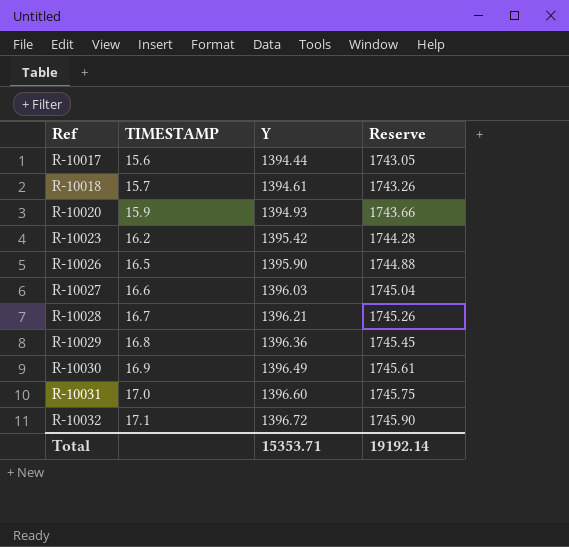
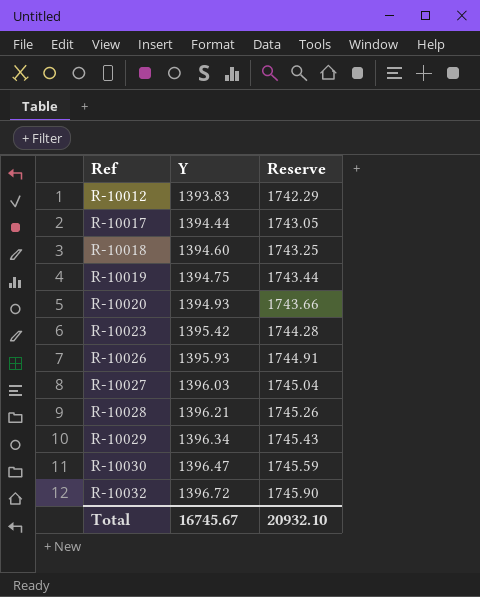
column TIMESTAMP | position: 2 -> none
row R-10031: 17.0 | 1396.60 | 1745.75 -> none
row R-10012: none -> 1393.83 | 1742.29
R-10018 | Y: 1394.61 -> 1394.60
R-10018 | Reserve: 1743.26 -> 1743.25
row R-10019: none -> 1394.75 | 1743.44
R-10026 | Y: 1395.90 -> 1395.93
R-10026 | Reserve: 1744.88 -> 1744.91
R-10029 | Y: 1396.36 -> 1396.34
R-10029 | Reserve: 1745.45 -> 1745.43
R-10030 | Y: 1396.49 -> 1396.47
R-10030 | Reserve: 1745.61 -> 1745.59
Total | Y: 15353.71 -> 16745.67
Total | Reserve: 19192.14 -> 20932.10

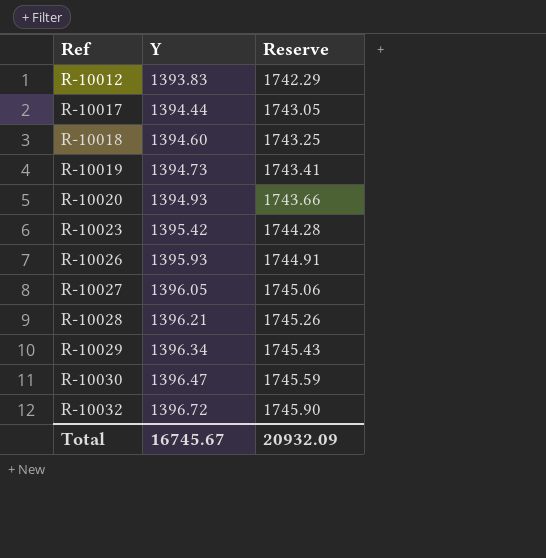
R-10019 | Y: 1394.75 -> 1394.73
R-10019 | Reserve: 1743.44 -> 1743.41
R-10027 | Y: 1396.03 -> 1396.05
R-10027 | Reserve: 1745.04 -> 1745.06
Total | Reserve: 20932.10 -> 20932.09

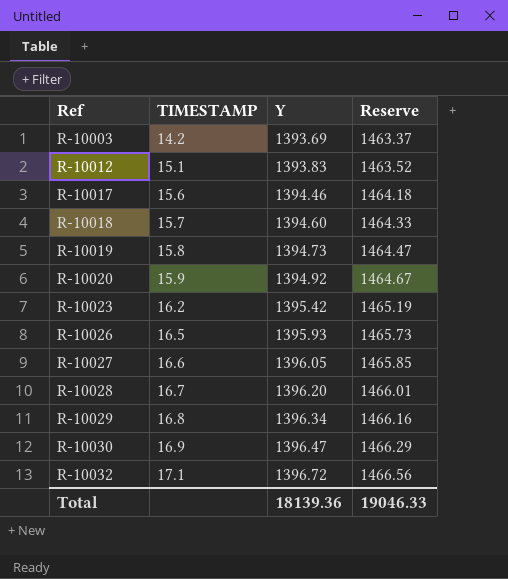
column TIMESTAMP | position: none -> 2
column Reserve | formula: [Y] * 1.25 -> [Y] * 1.05
row R-10003: none -> 14.2 | 1393.69 | 1463.37
R-10017 | Y: 1394.44 -> 1394.46
R-10020 | Y: 1394.93 -> 1394.92
R-10028 | Y: 1396.21 -> 1396.20
Total | Y: 16745.67 -> 18139.36
Total | Reserve: 20932.09 -> 19046.33

